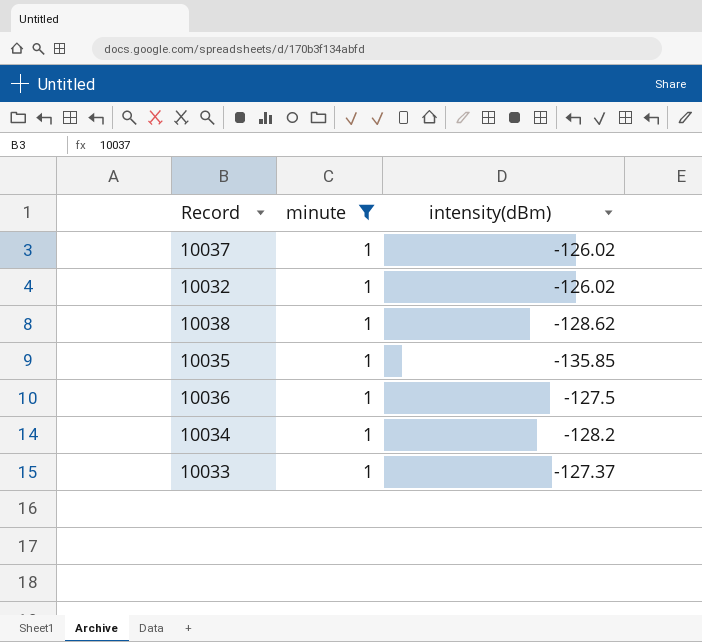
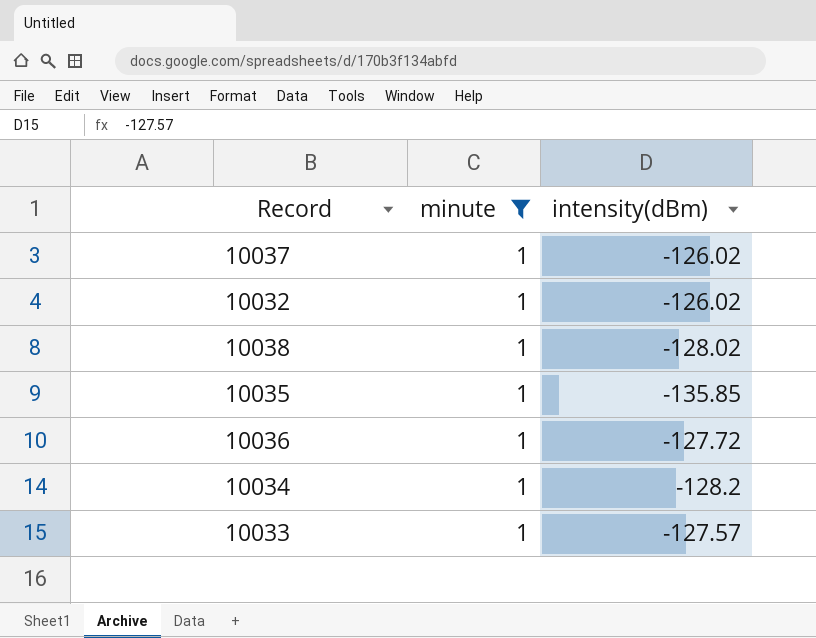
10038 | intensity(dBm): -128.62 -> -128.02
10036 | intensity(dBm): -127.5 -> -127.72
10033 | intensity(dBm): -127.37 -> -127.57

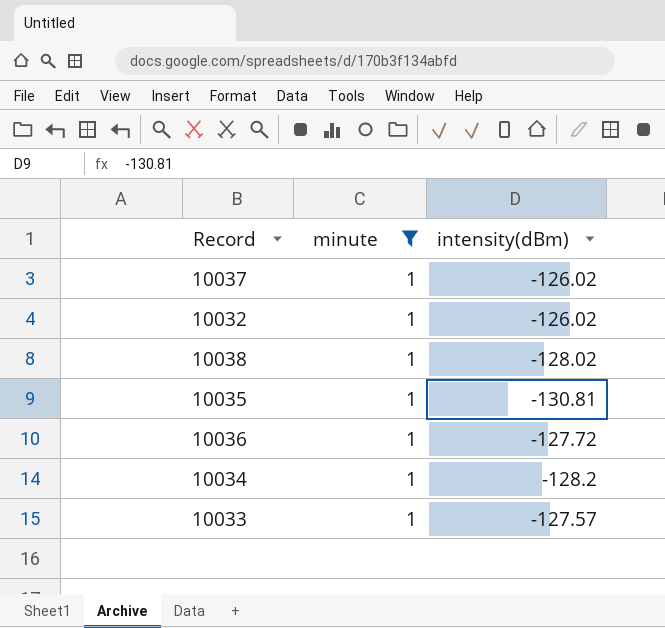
10035 | intensity(dBm): -135.85 -> -130.81

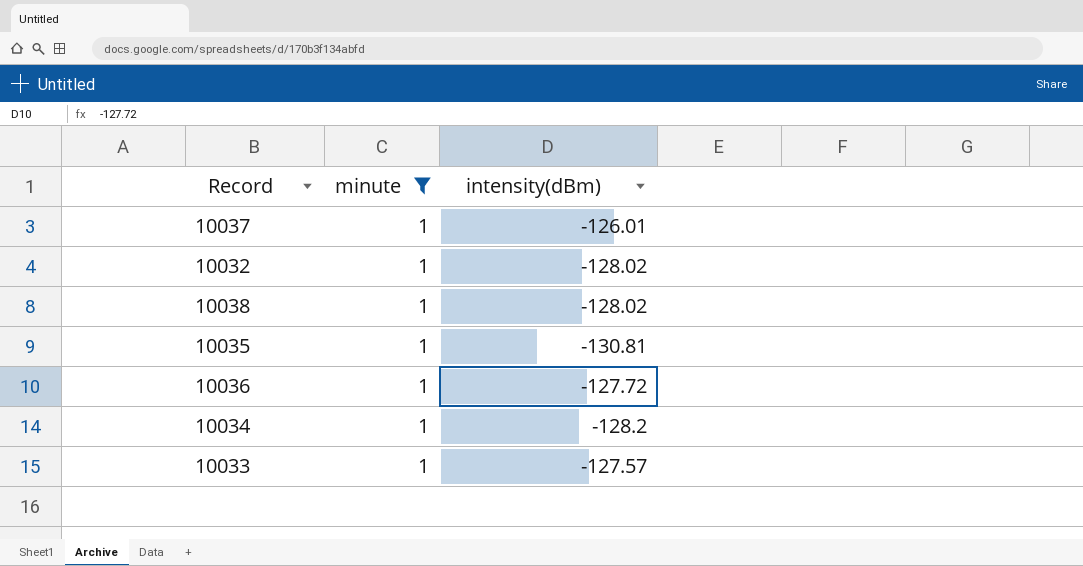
10037 | intensity(dBm): -126.02 -> -126.01
10032 | intensity(dBm): -126.02 -> -128.02

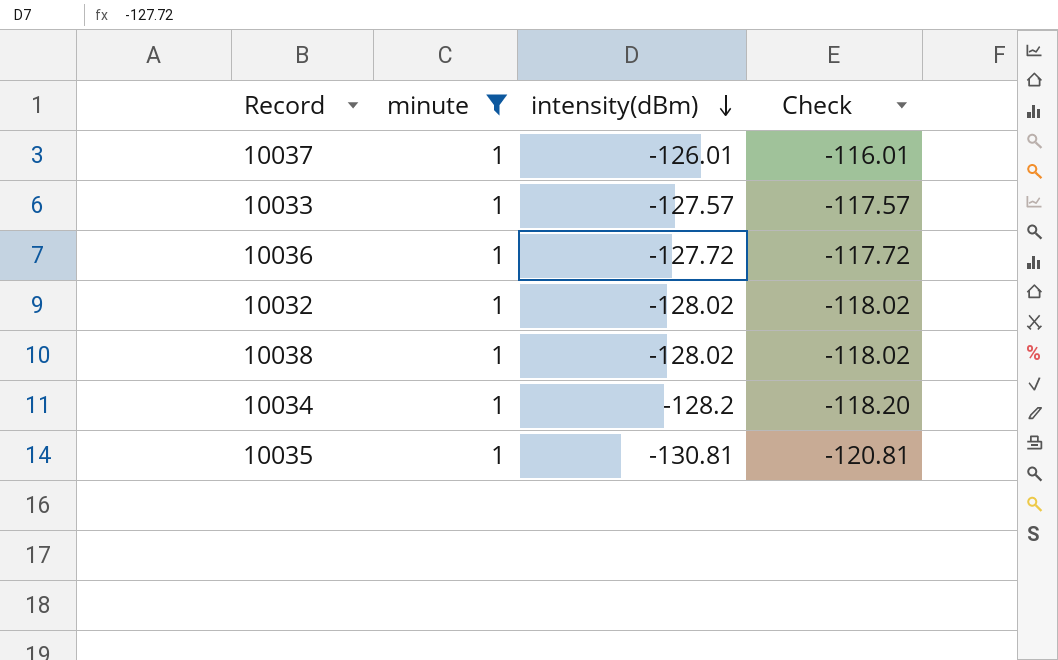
row order: none -> intensity(dBm) descending
column Check | formula: none -> [intensity(dBm)] + 10

